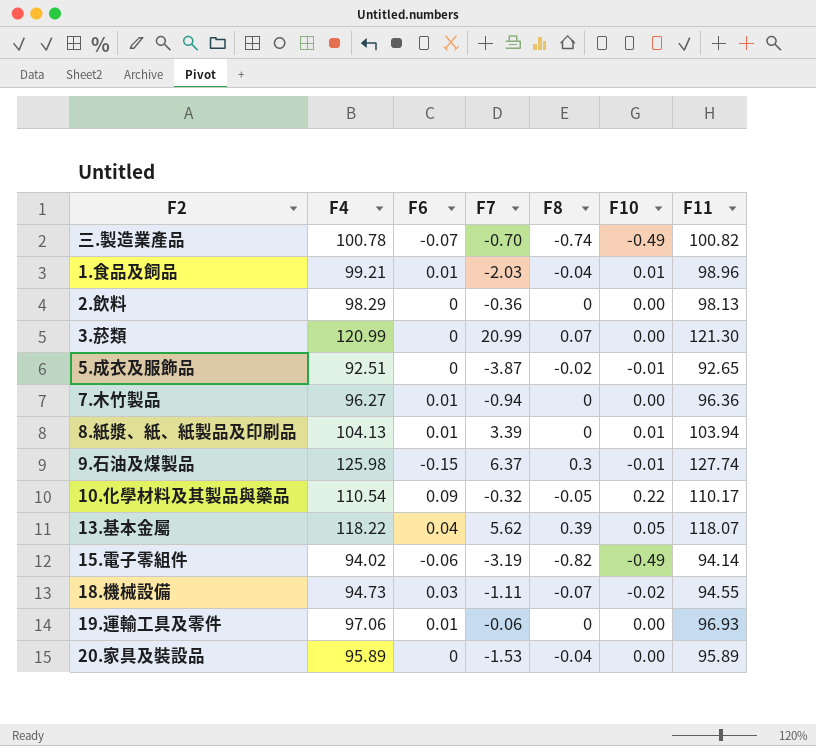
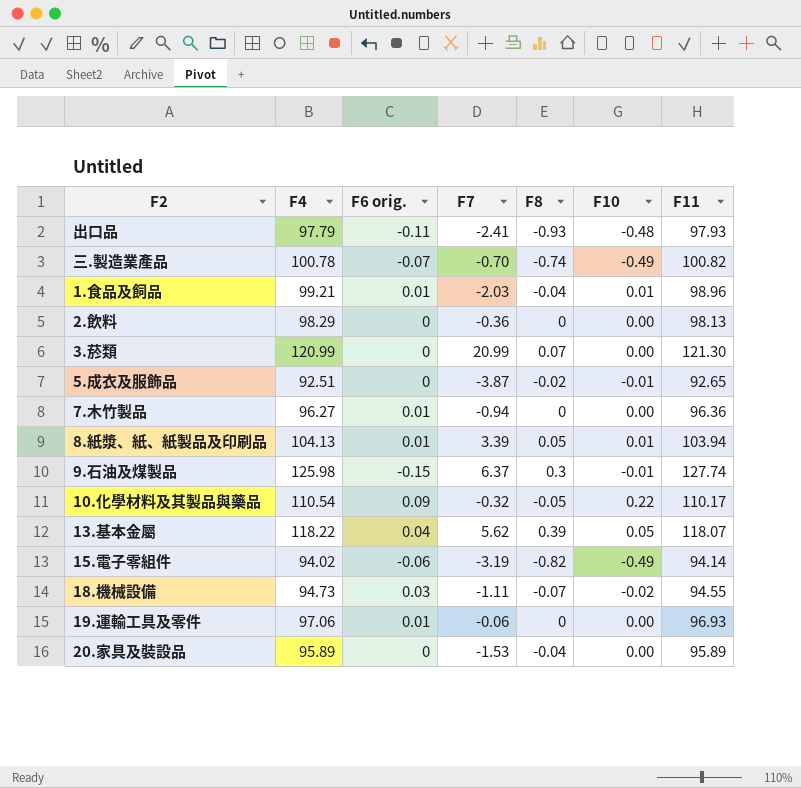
column name: F6 -> F6 orig.
row 出口品: none -> 97.79 | -0.11 | -2.41 | -0.93 | -0.48 | 97.93
8.紙漿、紙、紙製品及印刷品 | F8: 0 -> 0.05

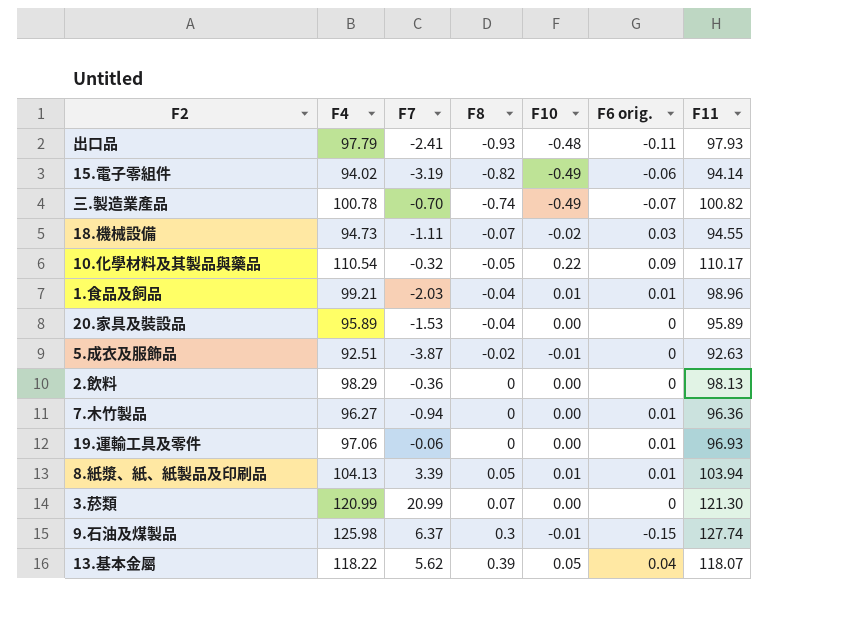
row order: none -> F8 ascending
column F6 orig. | position: 3 -> 6
5.成衣及服飾品 | F11: 92.65 -> 92.63

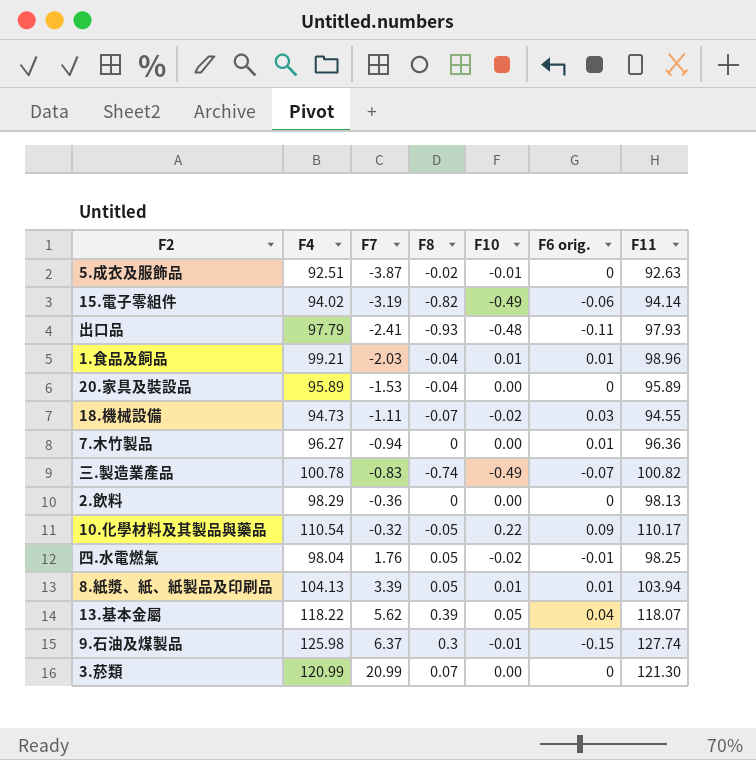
row order: F8 ascending -> F7 ascending
row 19.運輸工具及零件: 97.06 | -0.06 | 0 | 0.00 | 0.01 | 96.93 -> none
三.製造業產品 | F7: -0.70 -> -0.83
row 四.水電燃氣: none -> 98.04 | 1.76 | 0.05 | -0.02 | -0.01 | 98.25

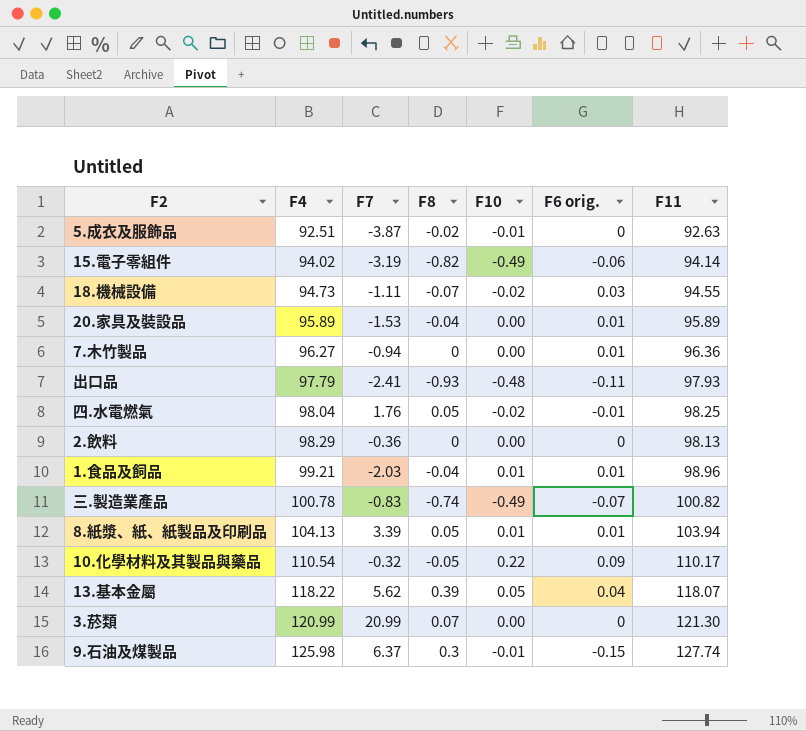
row order: F7 ascending -> F4 ascending
20.家具及裝設品 | F6 orig.: 0 -> 0.01

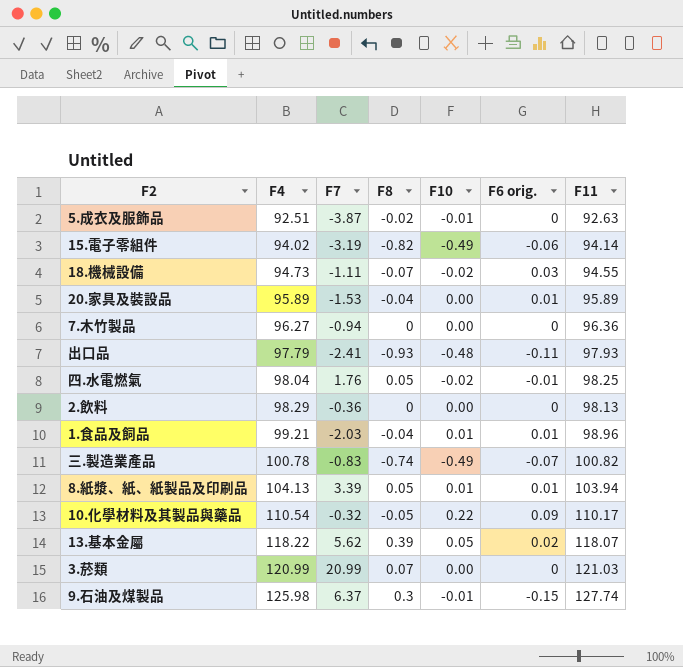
7.木竹製品 | F6 orig.: 0.01 -> 0
13.基本金屬 | F6 orig.: 0.04 -> 0.02
3.菸類 | F11: 121.30 -> 121.03

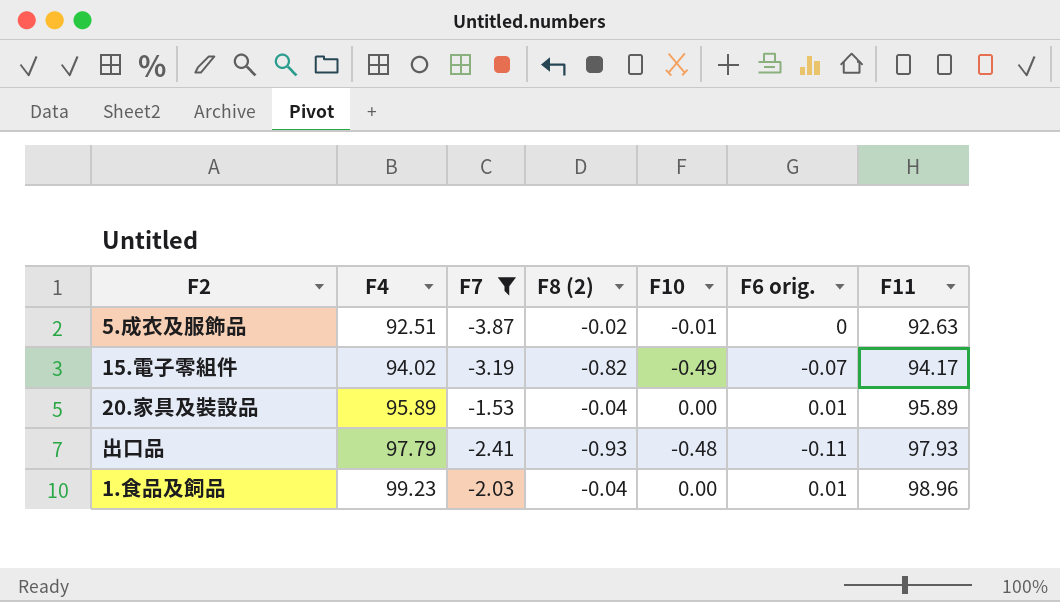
filter: none -> F7 <= -1.53
column name: F8 -> F8 (2)
15.電子零組件 | F6 orig.: -0.06 -> -0.07
15.電子零組件 | F11: 94.14 -> 94.17
1.食品及飼品 | F4: 99.21 -> 99.23
1.食品及飼品 | F10: 0.01 -> 0.00

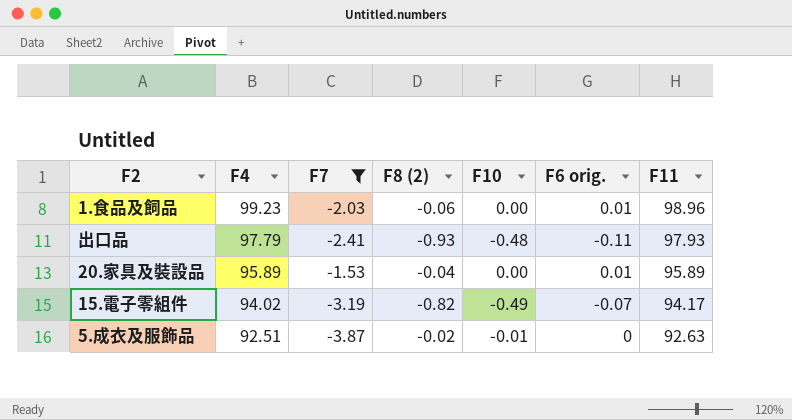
row order: F4 ascending -> F4 descending
1.食品及飼品 | F8 (2): -0.04 -> -0.06

